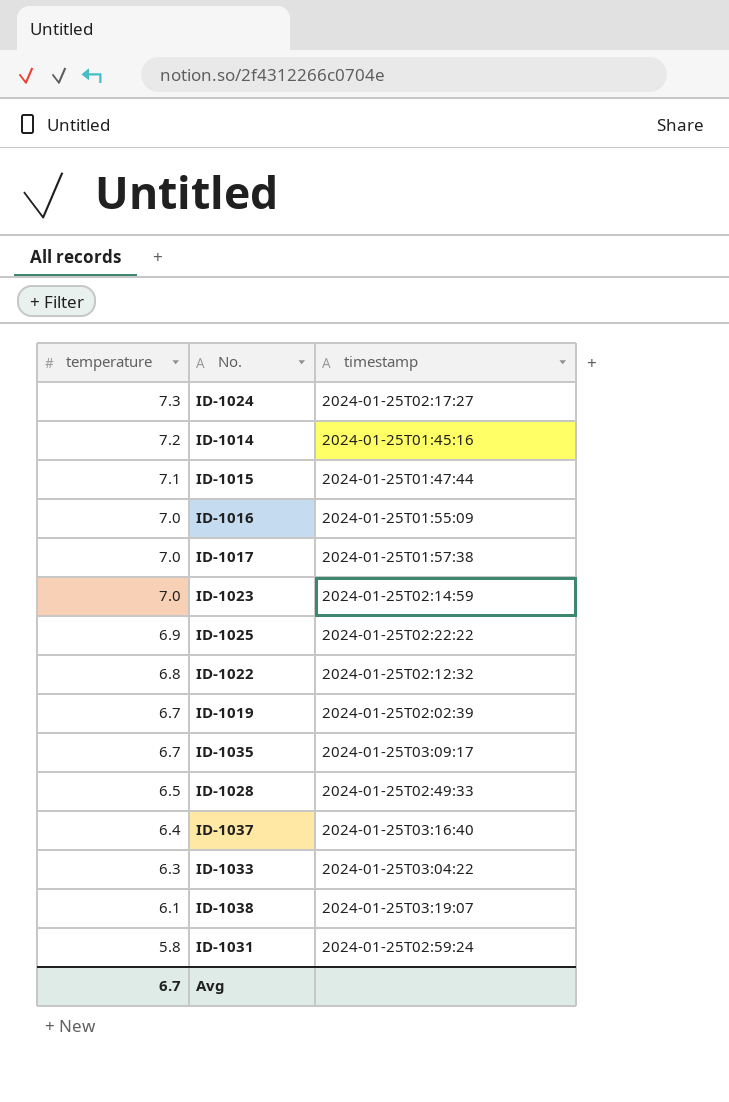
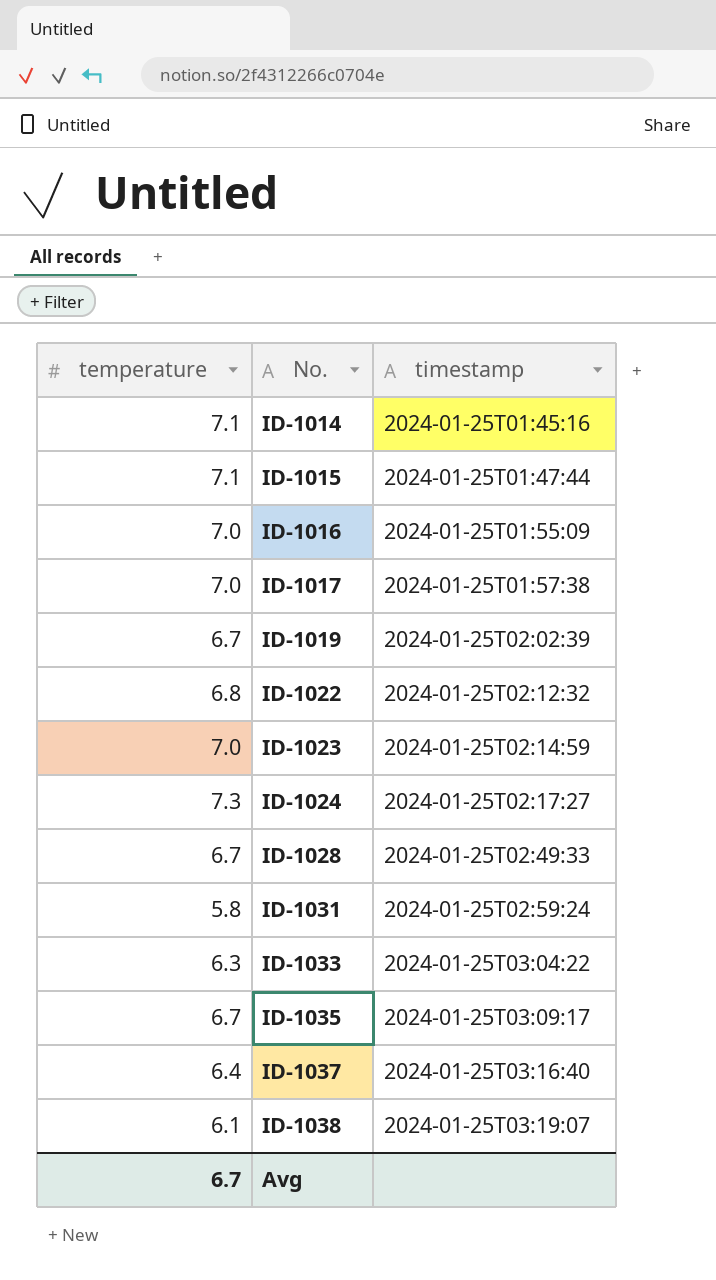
row order: temperature descending -> No. ascending
row ID-1025: 6.9 | 2024-01-25T02:22:22 -> none
ID-1014 | temperature: 7.2 -> 7.1
ID-1028 | temperature: 6.5 -> 6.7

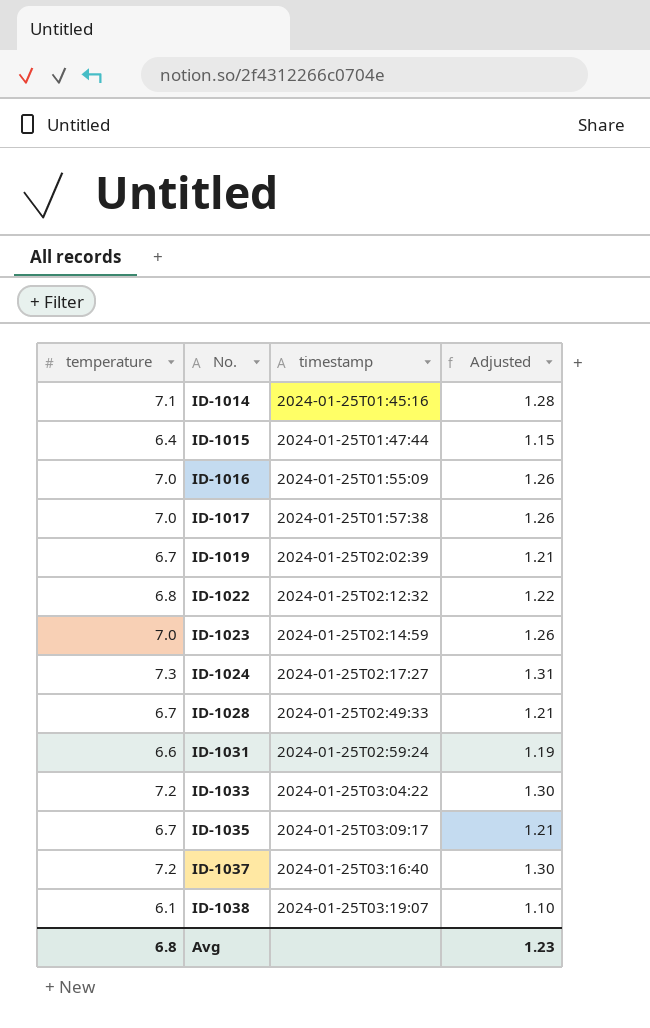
column Adjusted | formula: none -> [temperature] * 0.18
ID-1015 | temperature: 7.1 -> 6.4
ID-1031 | temperature: 5.8 -> 6.6
ID-1033 | temperature: 6.3 -> 7.2
ID-1037 | temperature: 6.4 -> 7.2
Avg | temperature: 6.7 -> 6.8

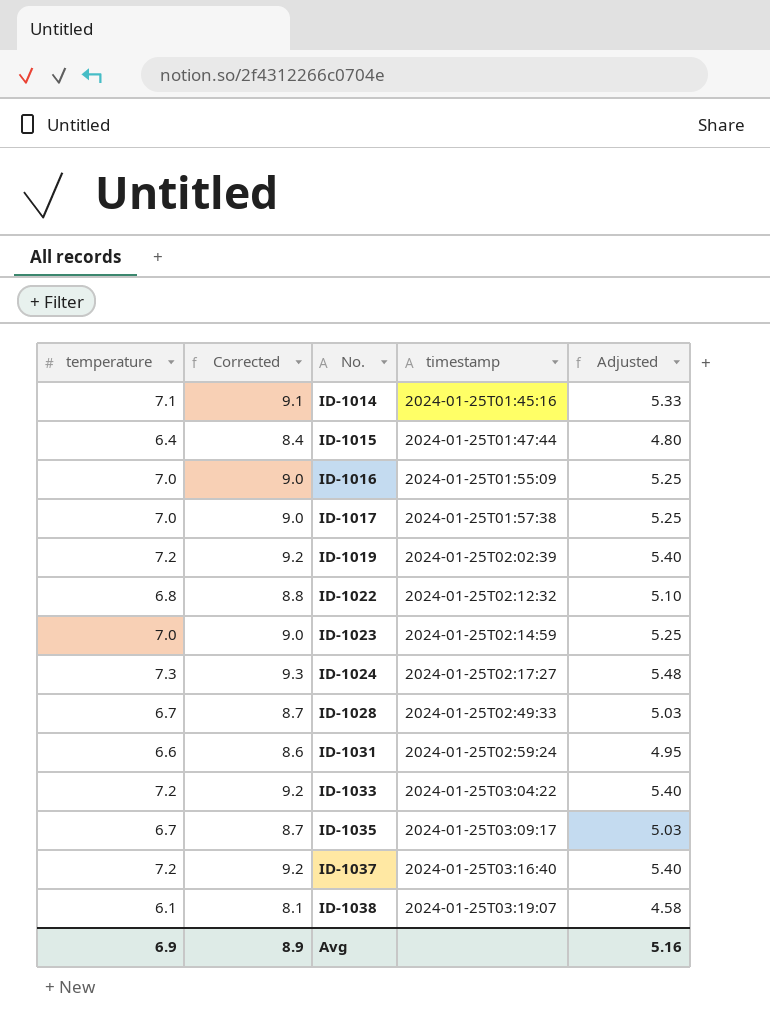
column Corrected | formula: none -> [temperature] + 2
column Adjusted | formula: [temperature] * 0.18 -> [temperature] * 0.75
ID-1019 | temperature: 6.7 -> 7.2
Avg | temperature: 6.8 -> 6.9
Avg | Adjusted: 1.23 -> 5.16

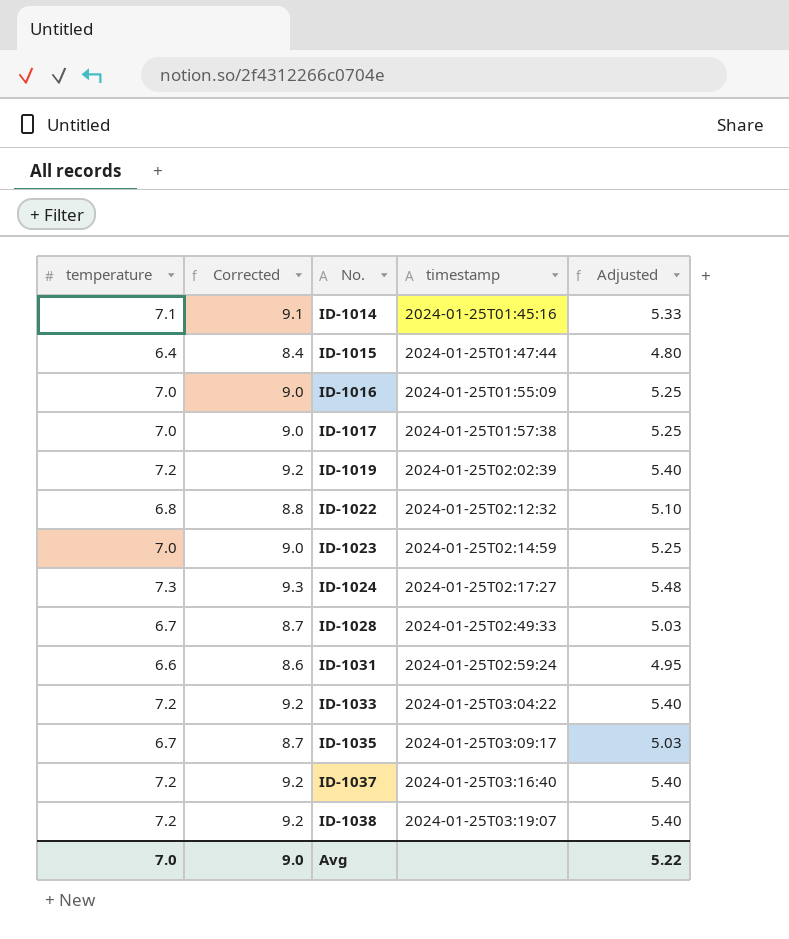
ID-1038 | temperature: 6.1 -> 7.2
ID-1038 | Corrected: 8.1 -> 9.2
ID-1038 | Adjusted: 4.58 -> 5.40
Avg | temperature: 6.9 -> 7.0
Avg | Corrected: 8.9 -> 9.0
Avg | Adjusted: 5.16 -> 5.22

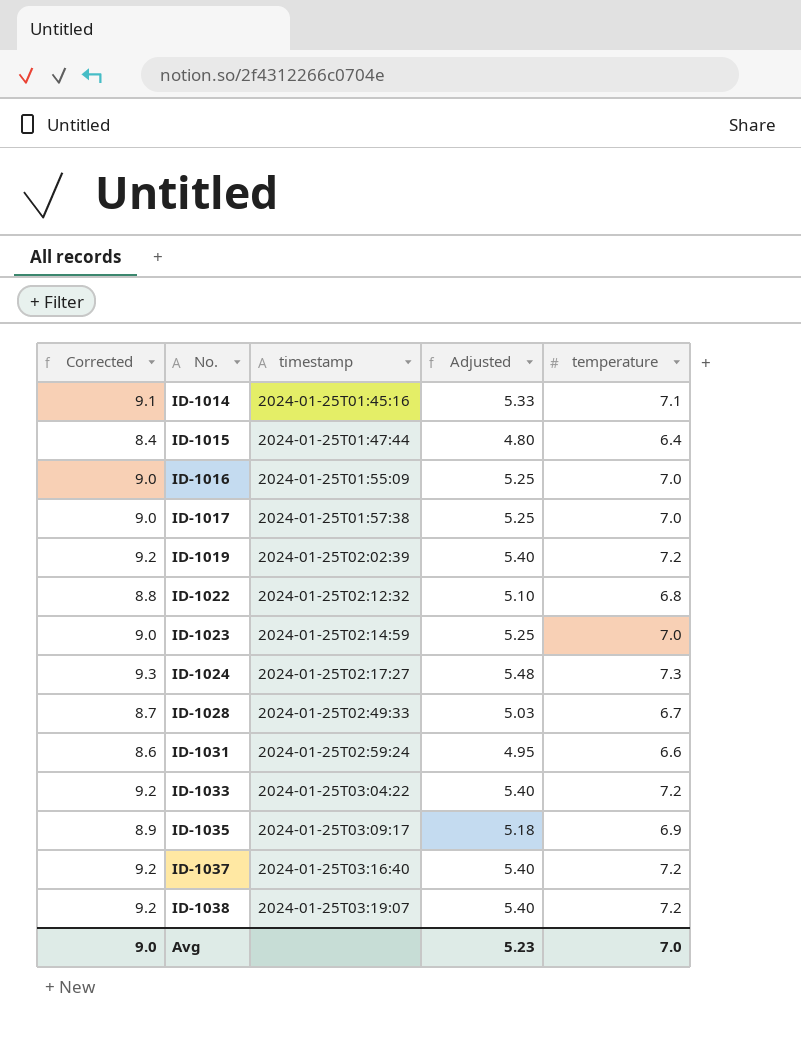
column temperature | position: 1 -> 5
ID-1035 | Corrected: 8.7 -> 8.9
ID-1035 | Adjusted: 5.03 -> 5.18
ID-1035 | temperature: 6.7 -> 6.9
Avg | Adjusted: 5.22 -> 5.23

